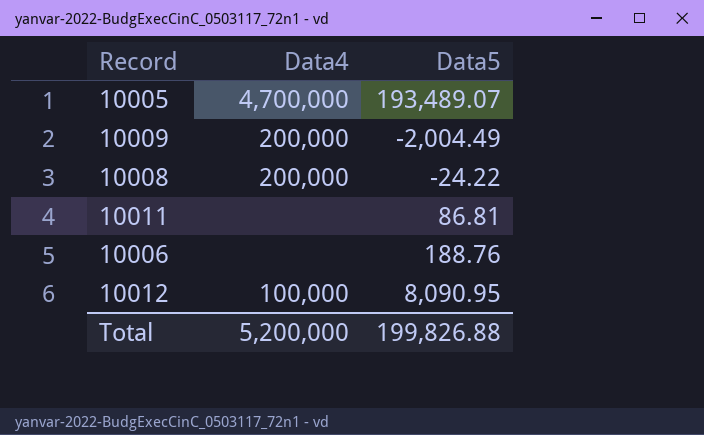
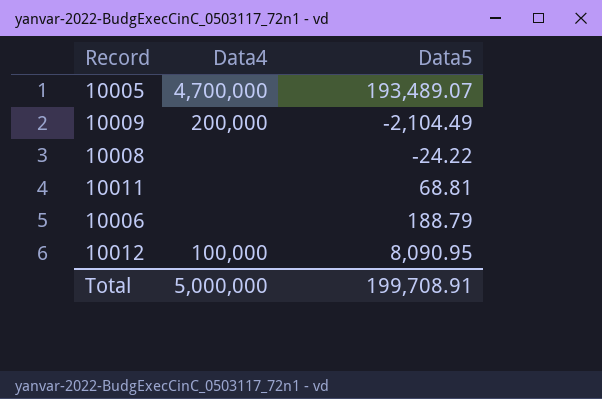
10009 | Data5: -2,004.49 -> -2,104.49
10008 | Data4: 200,000 -> none
10011 | Data5: 86.81 -> 68.81
10006 | Data5: 188.76 -> 188.79
Total | Data4: 5,200,000 -> 5,000,000
Total | Data5: 199,826.88 -> 199,708.91

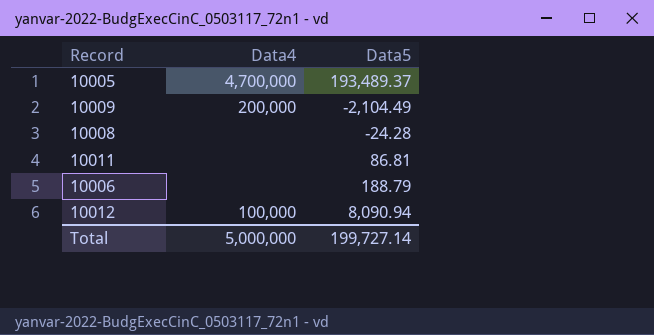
10005 | Data5: 193,489.07 -> 193,489.37
10008 | Data5: -24.22 -> -24.28
10011 | Data5: 68.81 -> 86.81
10012 | Data5: 8,090.95 -> 8,090.94
Total | Data5: 199,708.91 -> 199,727.14

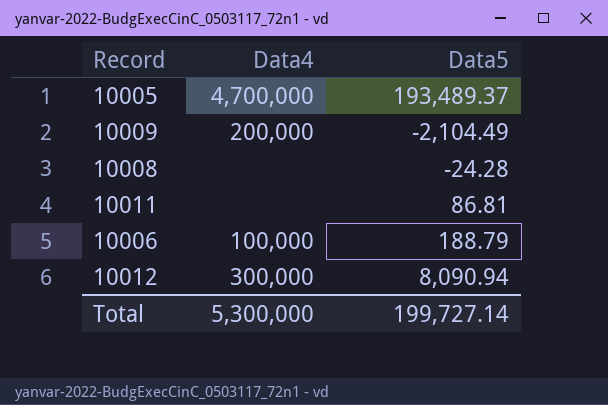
10006 | Data4: none -> 100,000
10012 | Data4: 100,000 -> 300,000
Total | Data4: 5,000,000 -> 5,300,000

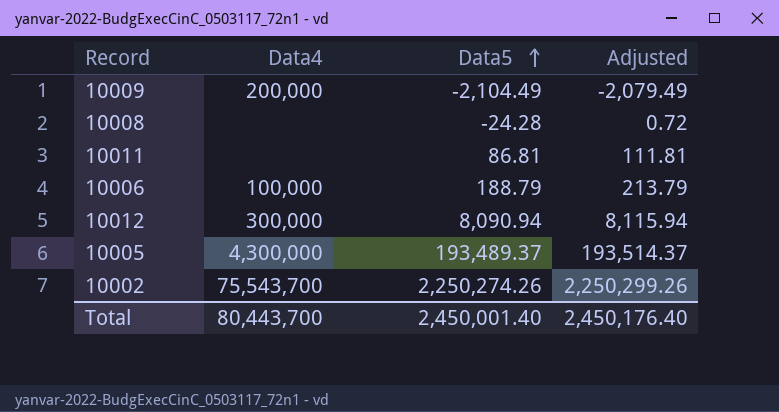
row order: none -> Data5 ascending
column Adjusted | formula: none -> [Data5] + 25
10005 | Data4: 4,700,000 -> 4,300,000
row 10002: none -> 75,543,700 | 2,250,274.26 | 2,250,299.26
Total | Data4: 5,300,000 -> 80,443,700
Total | Data5: 199,727.14 -> 2,450,001.40

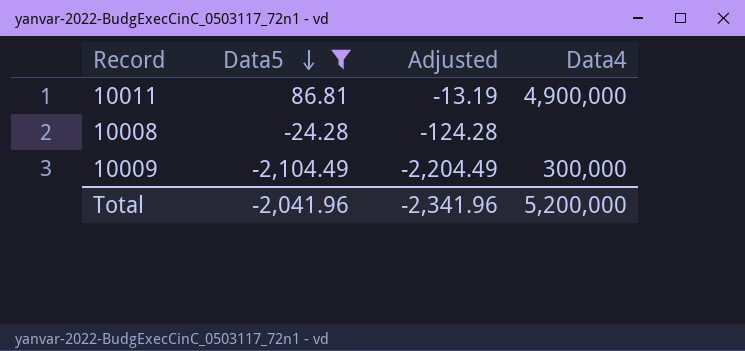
filter: none -> Data5 <= 86.81
row order: Data5 ascending -> Data5 descending
column Adjusted | formula: [Data5] + 25 -> [Data5] - 100
column Data4 | position: 2 -> 4
10011 | Data4: none -> 4,900,000
10009 | Data4: 200,000 -> 300,000
Total | Data5: 2,450,001.40 -> -2,041.96
Total | Adjusted: 2,450,176.40 -> -2,341.96
Total | Data4: 80,443,700 -> 5,200,000

